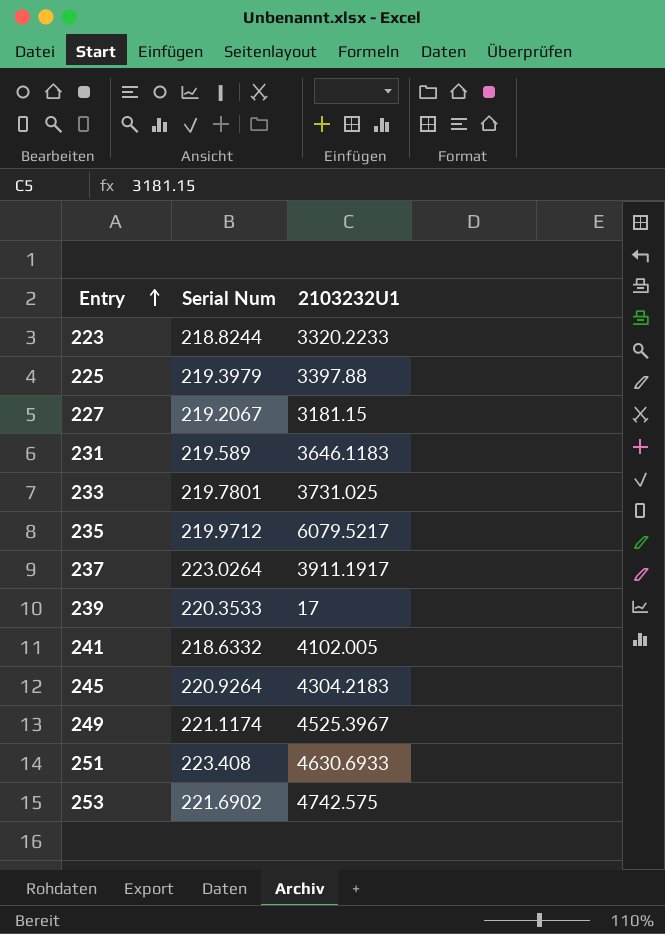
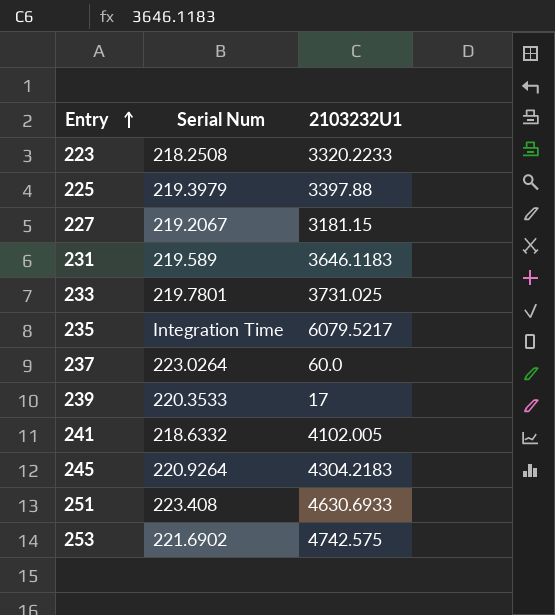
row 249: 221.1174 | 4525.3967 -> none
223 | Serial Num: 218.8244 -> 218.2508
235 | Serial Num: 219.9712 -> Integration Time
237 | 2103232U1: 3911.1917 -> 60.0

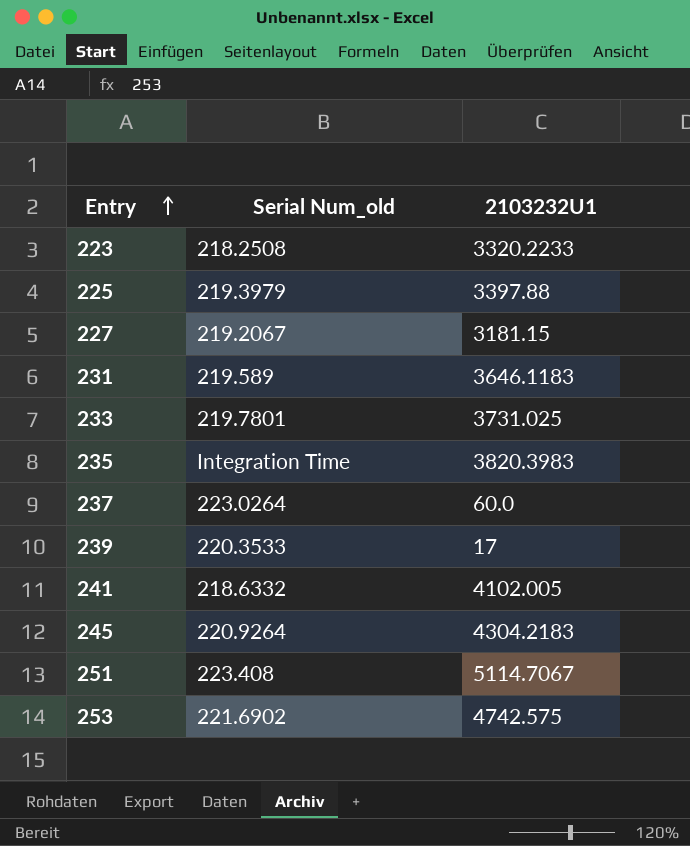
column name: Serial Num -> Serial Num_old
235 | 2103232U1: 6079.5217 -> 3820.3983
251 | 2103232U1: 4630.6933 -> 5114.7067

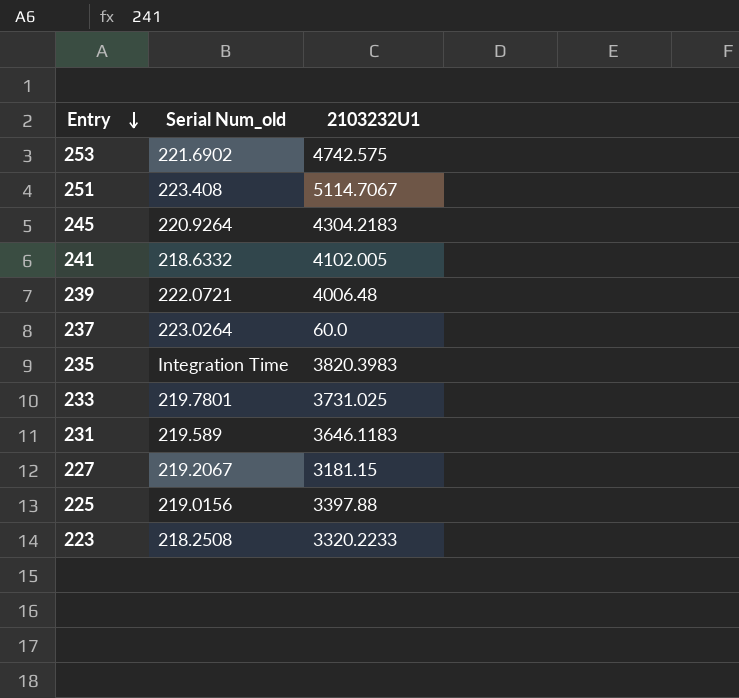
row order: Entry ascending -> Entry descending
239 | Serial Num_old: 220.3533 -> 222.0721
239 | 2103232U1: 17 -> 4006.48
225 | Serial Num_old: 219.3979 -> 219.0156

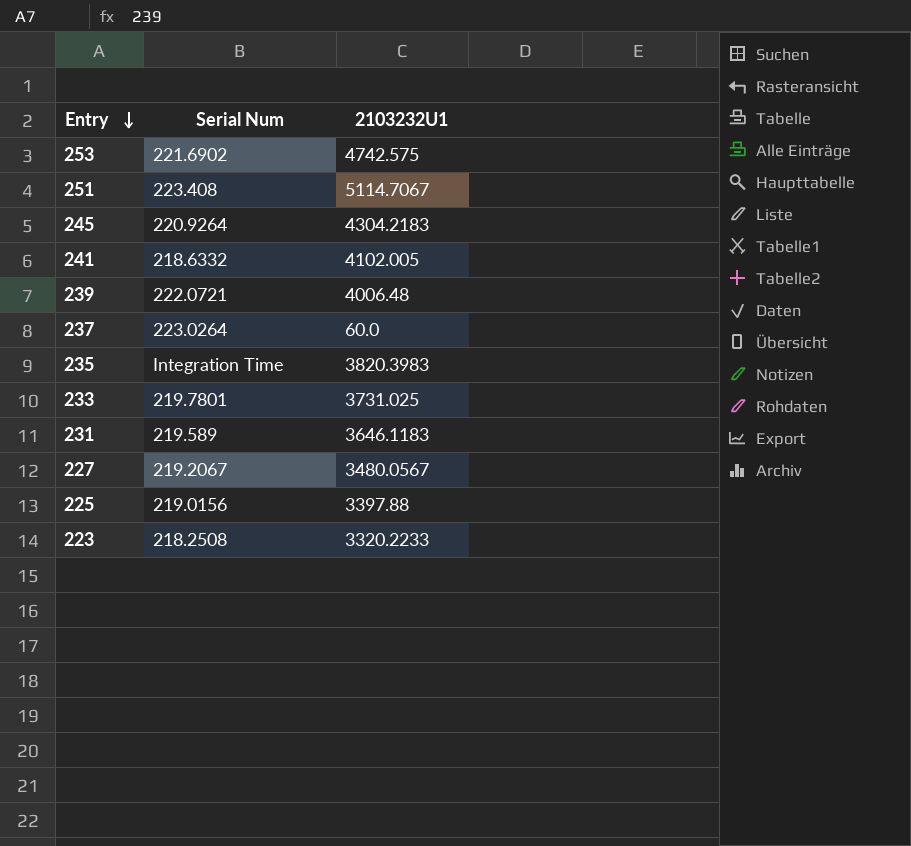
column name: Serial Num_old -> Serial Num
227 | 2103232U1: 3181.15 -> 3480.0567

